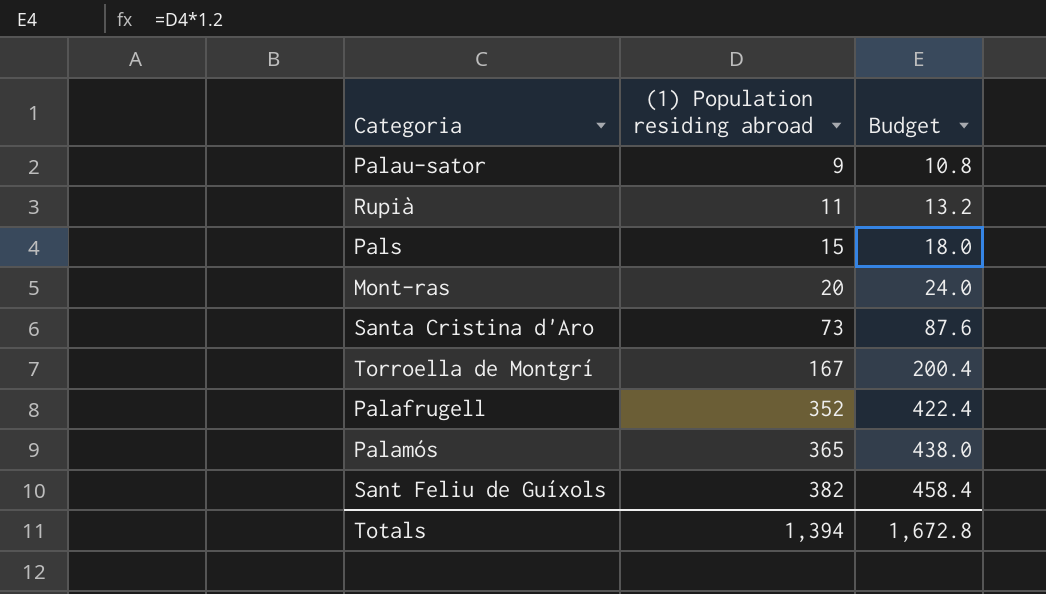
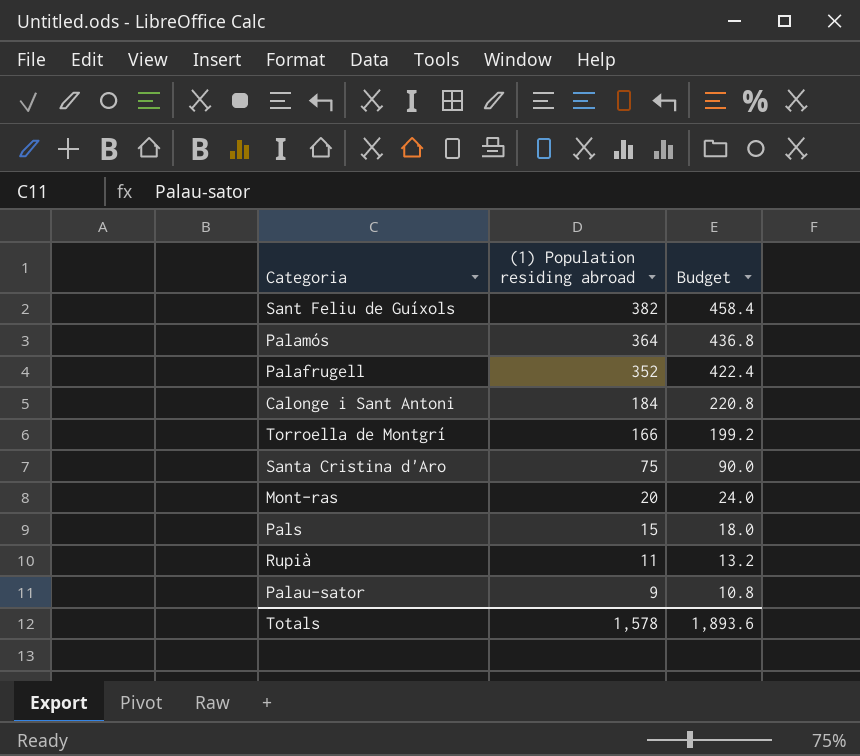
row order: (1) Population residing abroad ascending -> (1) Population residing abroad descending
Palamós | (1) Population residing abroad: 365 -> 364
Palamós | Budget: 438.0 -> 436.8
row Calonge i Sant Antoni: none -> 184 | 220.8
Torroella de Montgrí | (1) Population residing abroad: 167 -> 166
Torroella de Montgrí | Budget: 200.4 -> 199.2
Santa Cristina d'Aro | (1) Population residing abroad: 73 -> 75
Santa Cristina d'Aro | Budget: 87.6 -> 90.0
Totals | (1) Population residing abroad: 1,394 -> 1,578
Totals | Budget: 1,672.8 -> 1,893.6

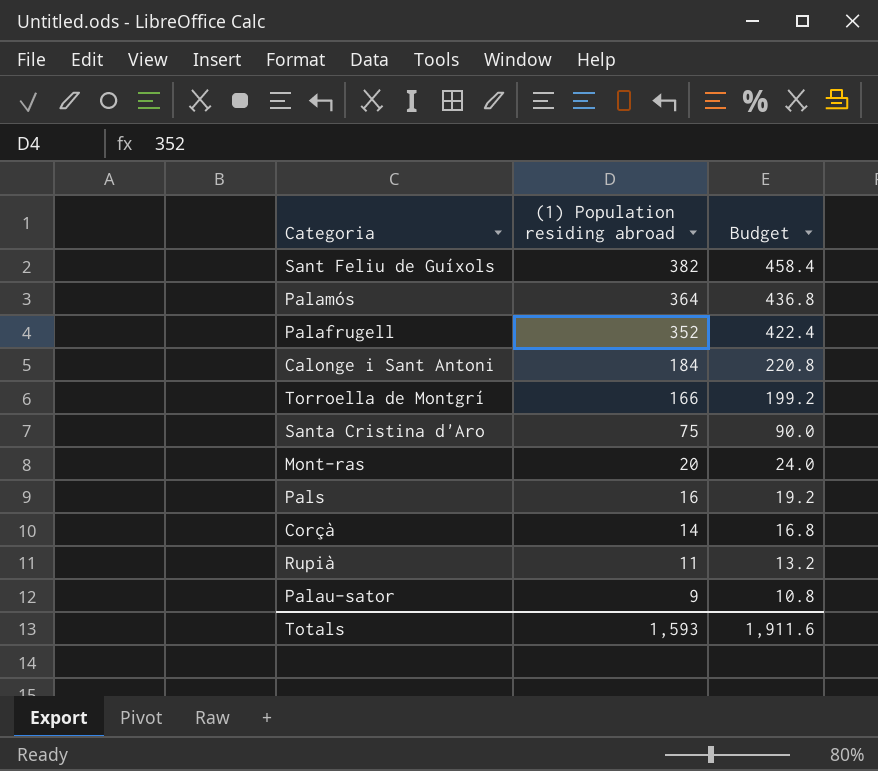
Pals | (1) Population residing abroad: 15 -> 16
Pals | Budget: 18.0 -> 19.2
row Corçà: none -> 14 | 16.8
Totals | (1) Population residing abroad: 1,578 -> 1,593
Totals | Budget: 1,893.6 -> 1,911.6

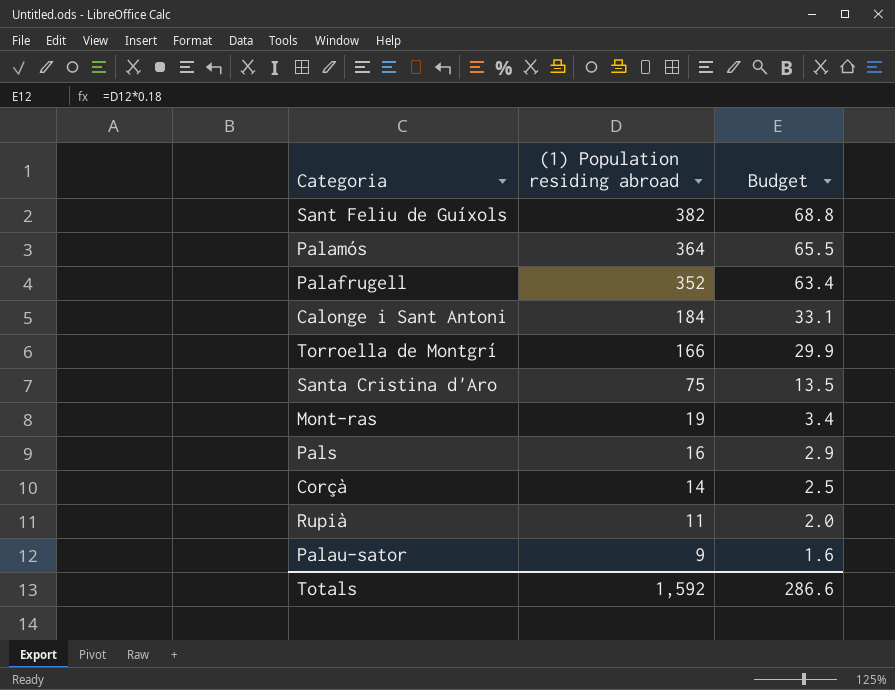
column Budget | formula: [(1) Population residing abroad] * 1.2 -> [(1) Population residing abroad] * 0.18
Mont-ras | (1) Population residing abroad: 20 -> 19
Totals | (1) Population residing abroad: 1,593 -> 1,592
Totals | Budget: 1,911.6 -> 286.6

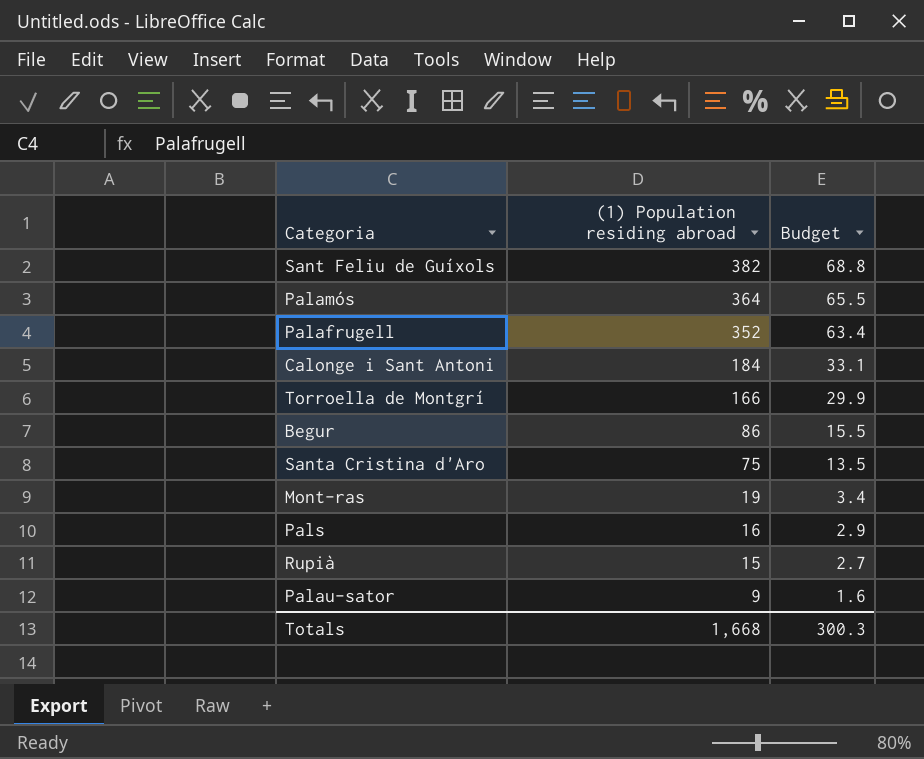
row Corçà: 14 | 2.5 -> none
row Begur: none -> 86 | 15.5
Rupià | (1) Population residing abroad: 11 -> 15
Rupià | Budget: 2.0 -> 2.7
Totals | (1) Population residing abroad: 1,592 -> 1,668
Totals | Budget: 286.6 -> 300.3

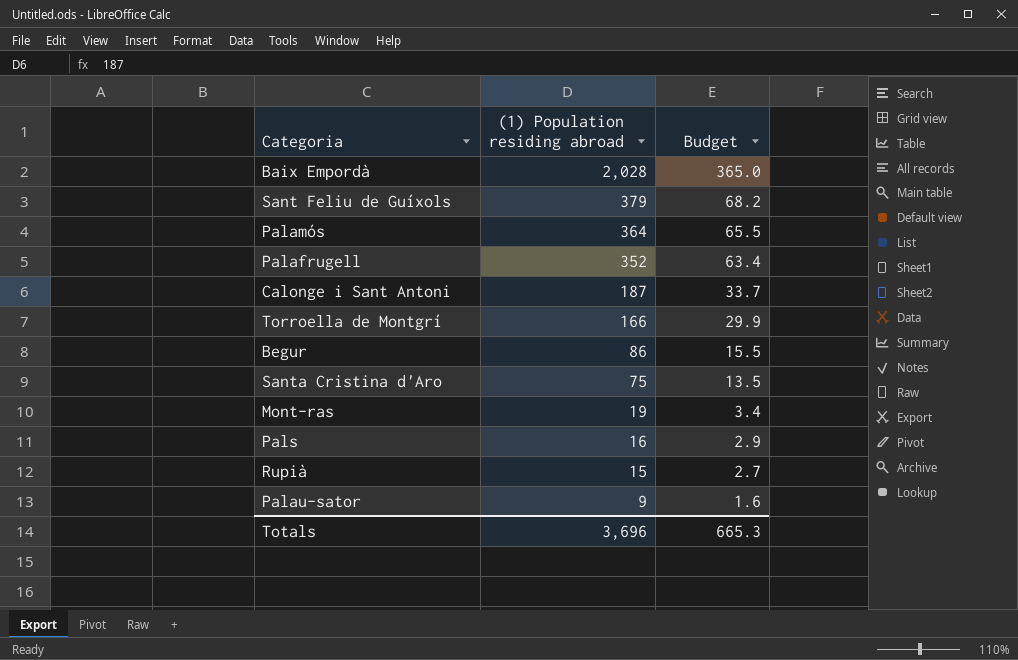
row Baix Empordà: none -> 2,028 | 365.0
Sant Feliu de Guíxols | (1) Population residing abroad: 382 -> 379
Sant Feliu de Guíxols | Budget: 68.8 -> 68.2
Calonge i Sant Antoni | (1) Population residing abroad: 184 -> 187
Calonge i Sant Antoni | Budget: 33.1 -> 33.7
Totals | (1) Population residing abroad: 1,668 -> 3,696
Totals | Budget: 300.3 -> 665.3

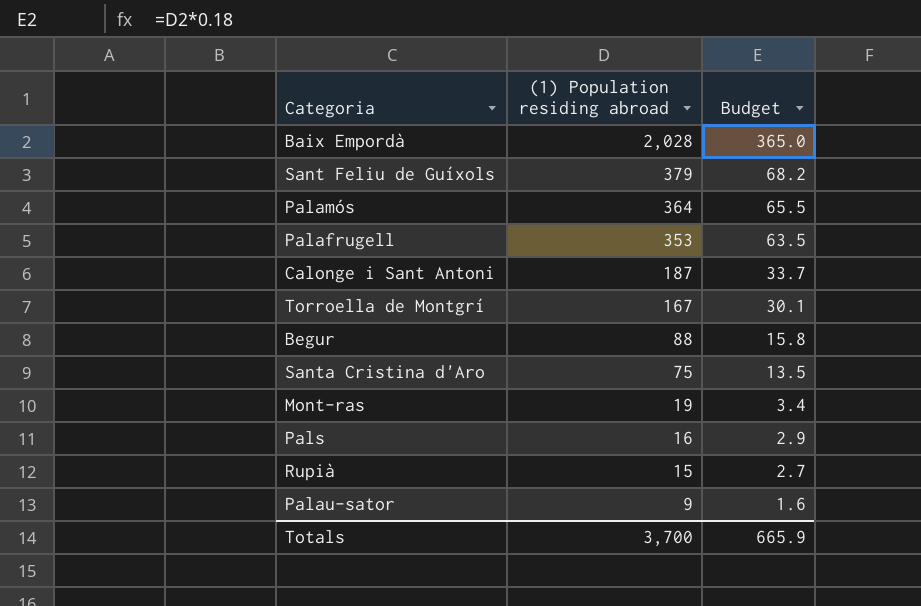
Palafrugell | (1) Population residing abroad: 352 -> 353
Palafrugell | Budget: 63.4 -> 63.5
Torroella de Montgrí | (1) Population residing abroad: 166 -> 167
Torroella de Montgrí | Budget: 29.9 -> 30.1
Begur | (1) Population residing abroad: 86 -> 88
Begur | Budget: 15.5 -> 15.8
Totals | (1) Population residing abroad: 3,696 -> 3,700
Totals | Budget: 665.3 -> 665.9

